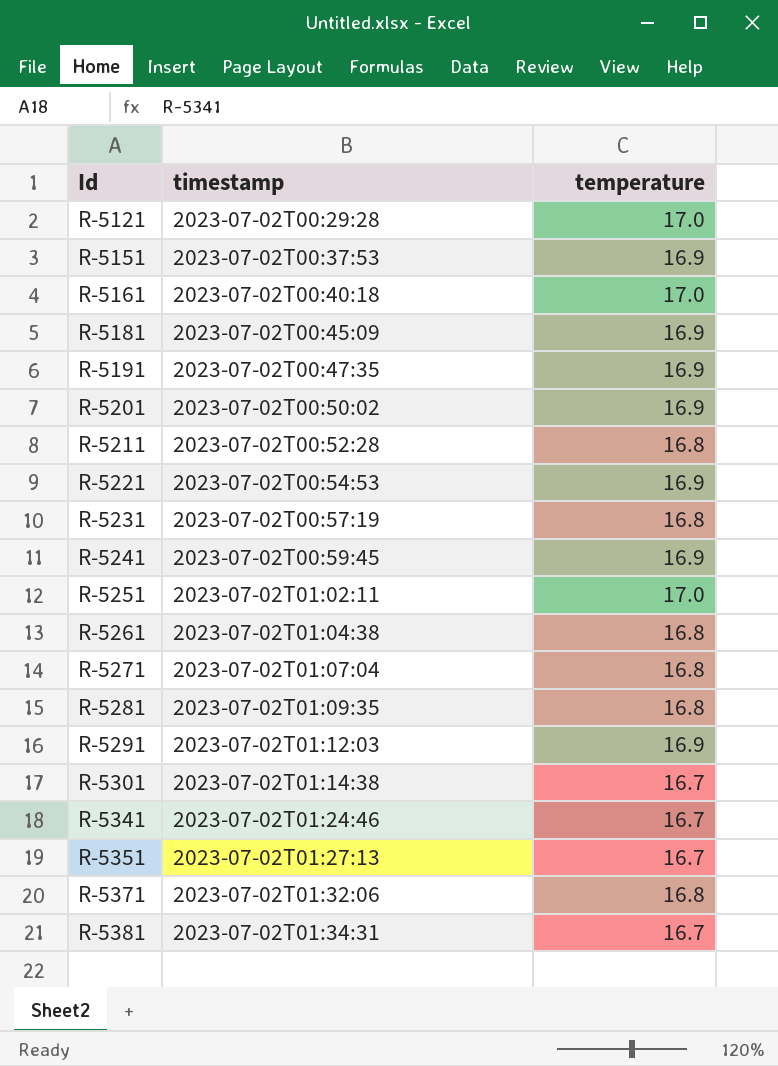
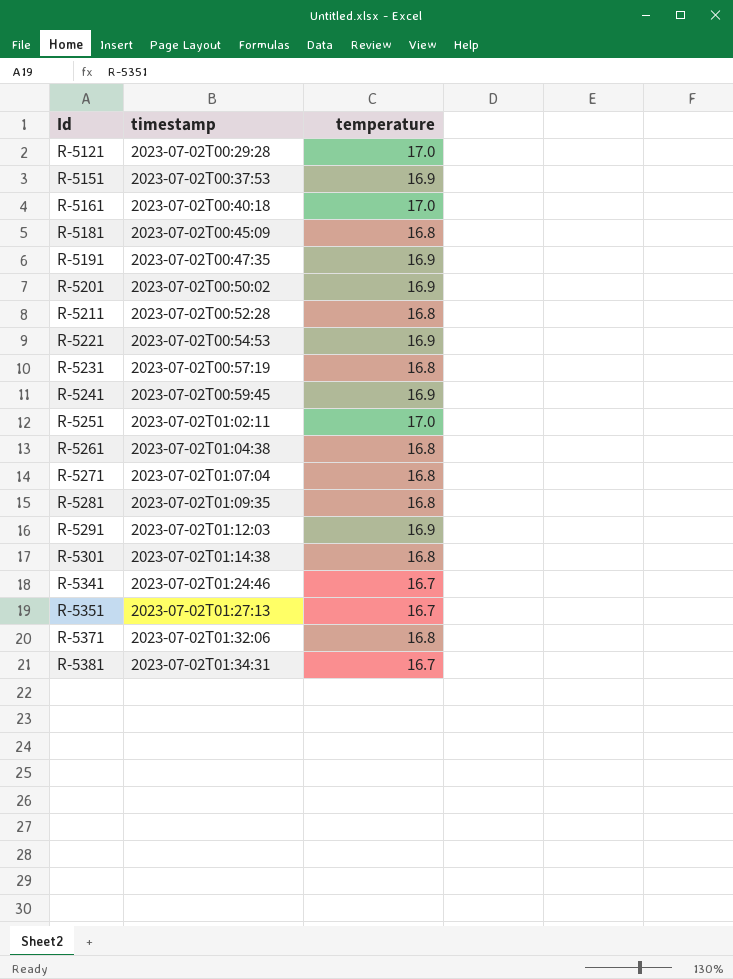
R-5181 | temperature: 16.9 -> 16.8
R-5301 | temperature: 16.7 -> 16.8

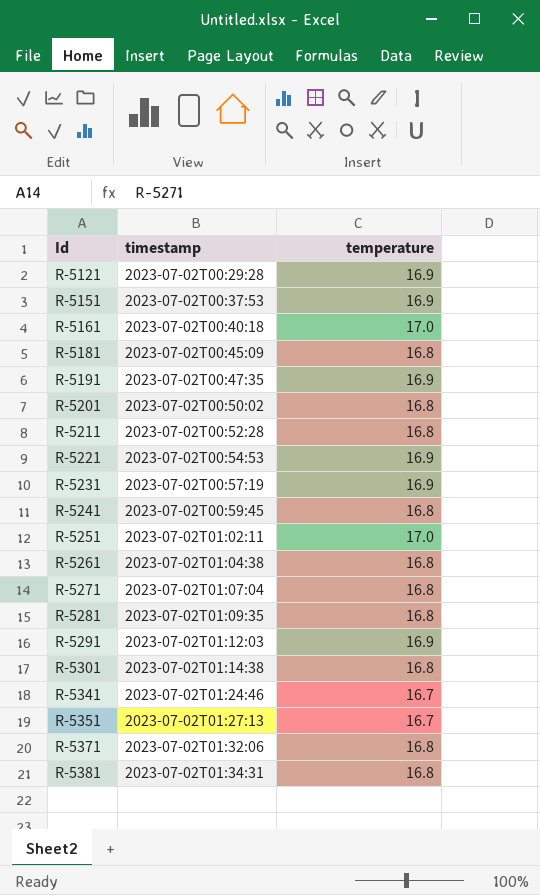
R-5121 | temperature: 17.0 -> 16.9
R-5201 | temperature: 16.9 -> 16.8
R-5231 | temperature: 16.8 -> 16.9
R-5241 | temperature: 16.9 -> 16.8
R-5381 | temperature: 16.7 -> 16.8

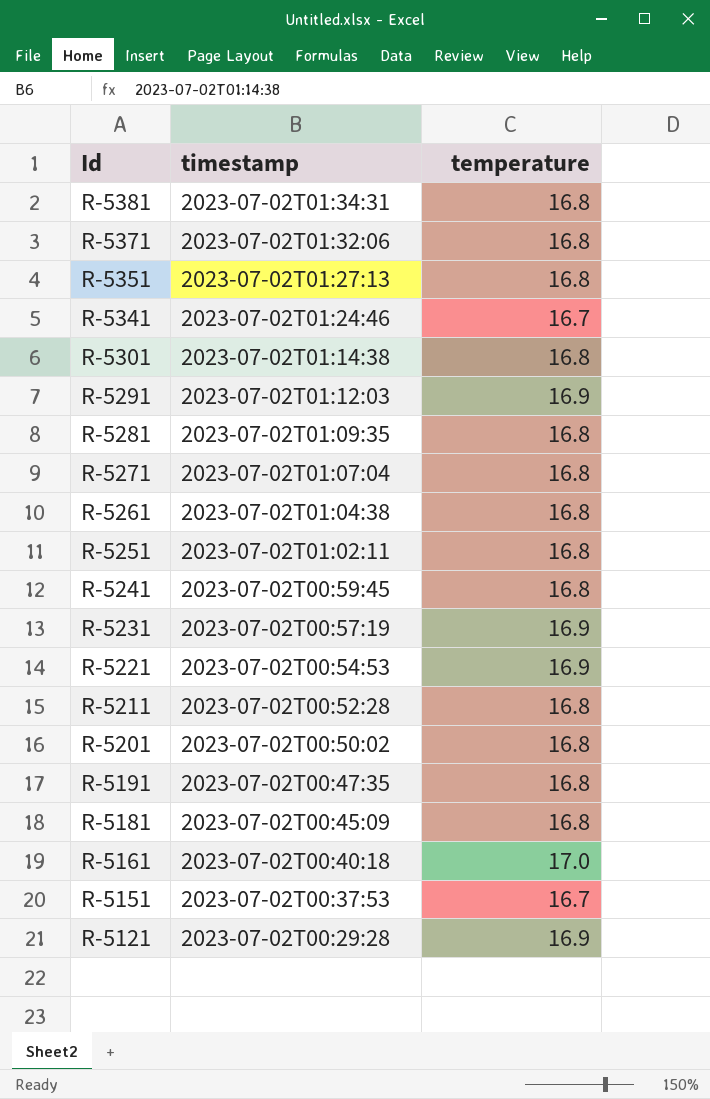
row order: Id ascending -> Id descending
R-5351 | temperature: 16.7 -> 16.8
R-5251 | temperature: 17.0 -> 16.8
R-5191 | temperature: 16.9 -> 16.8
R-5151 | temperature: 16.9 -> 16.7

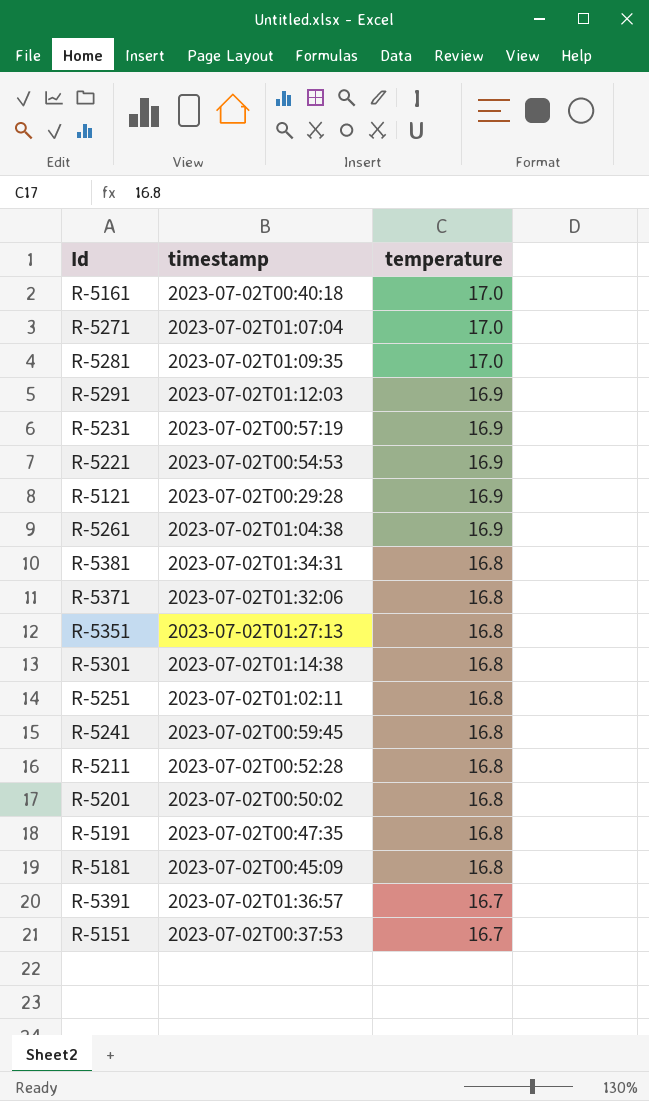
row order: Id descending -> temperature descending
row R-5341: 2023-07-02T01:24:46 | 16.7 -> none
R-5271 | temperature: 16.8 -> 17.0
R-5281 | temperature: 16.8 -> 17.0
R-5261 | temperature: 16.8 -> 16.9
row R-5391: none -> 2023-07-02T01:36:57 | 16.7

